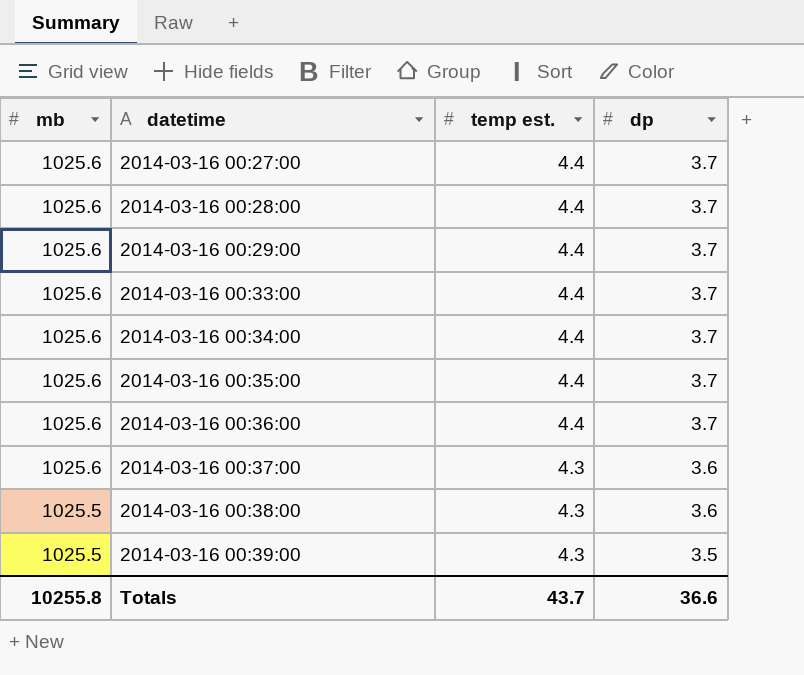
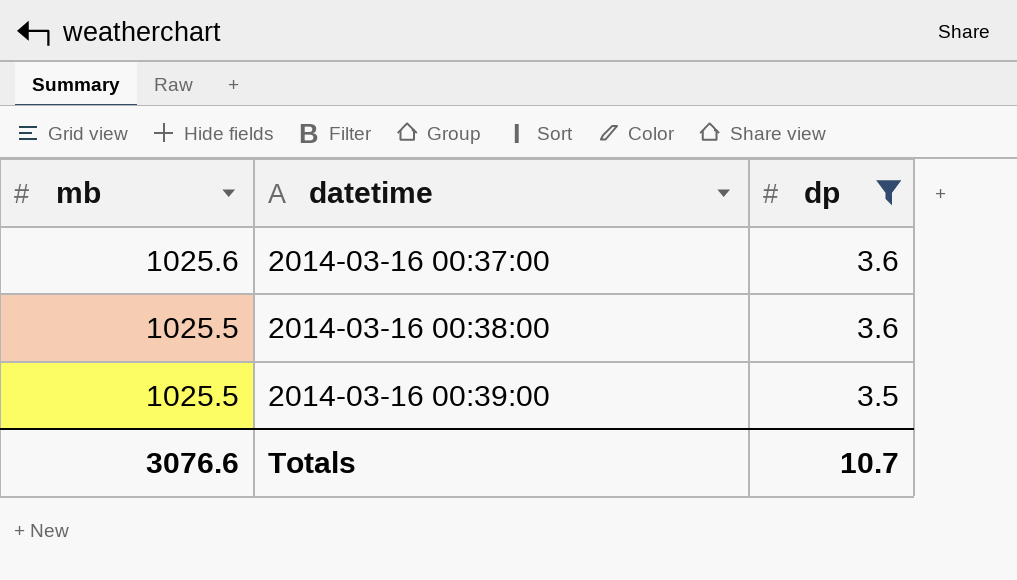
filter: none -> dp != 3.7
column temp est. | position: 3 -> none
Totals | mb: 10255.8 -> 3076.6
Totals | dp: 36.6 -> 10.7

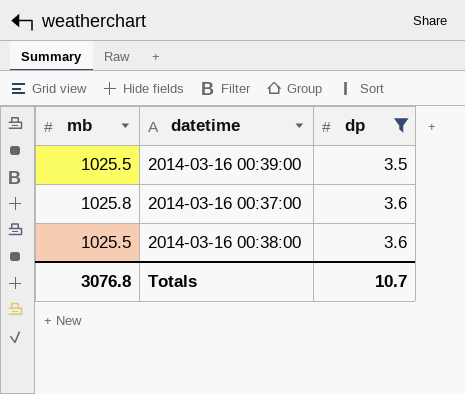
row order: mb descending -> dp ascending
2014-03-16 00:37:00 | mb: 1025.6 -> 1025.8
Totals | mb: 3076.6 -> 3076.8

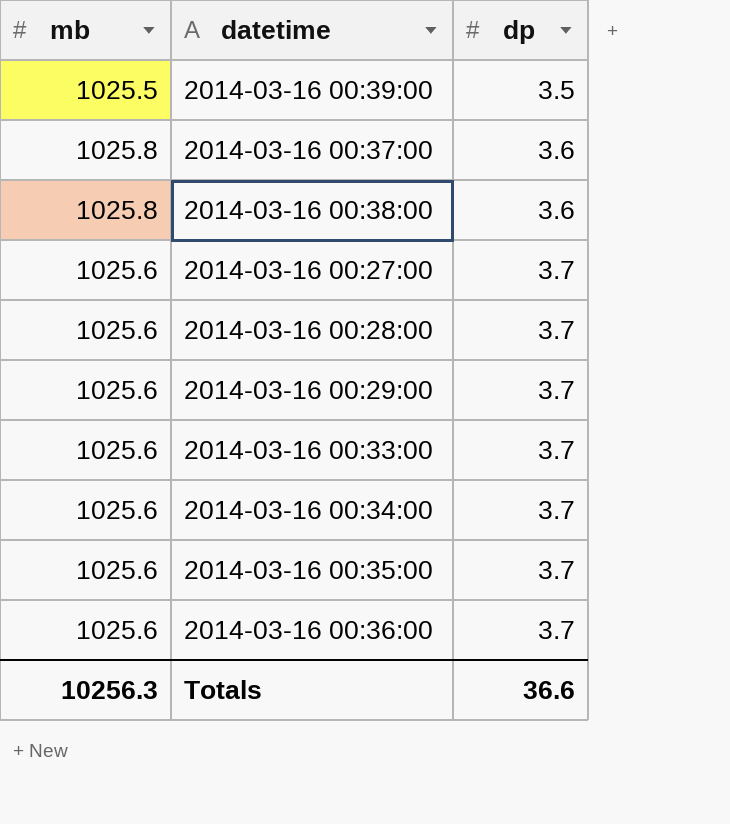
filter: dp != 3.7 -> none
2014-03-16 00:38:00 | mb: 1025.5 -> 1025.8
Totals | mb: 3076.8 -> 10256.3
Totals | dp: 10.7 -> 36.6

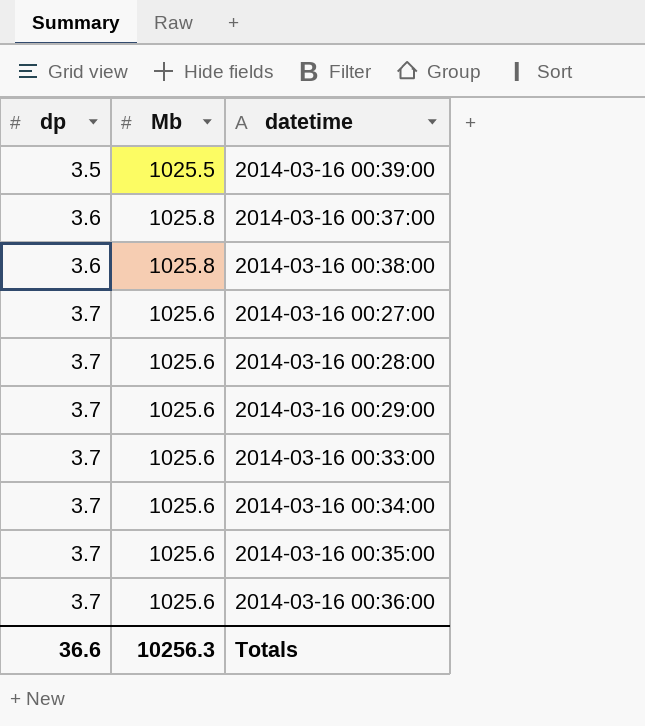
column dp | position: 3 -> 1
column name: mb -> Mb

